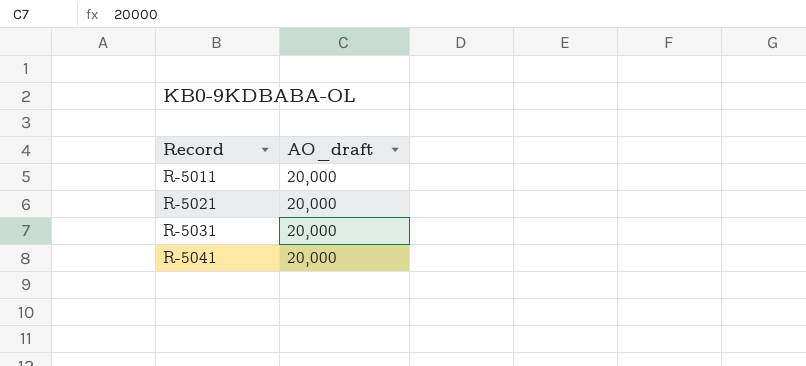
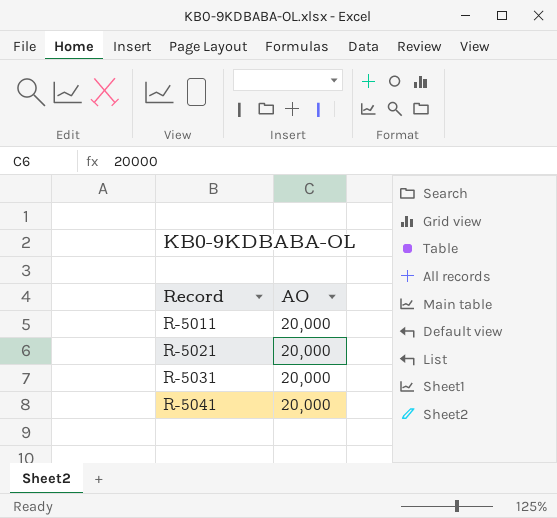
column name: AO_draft -> AO

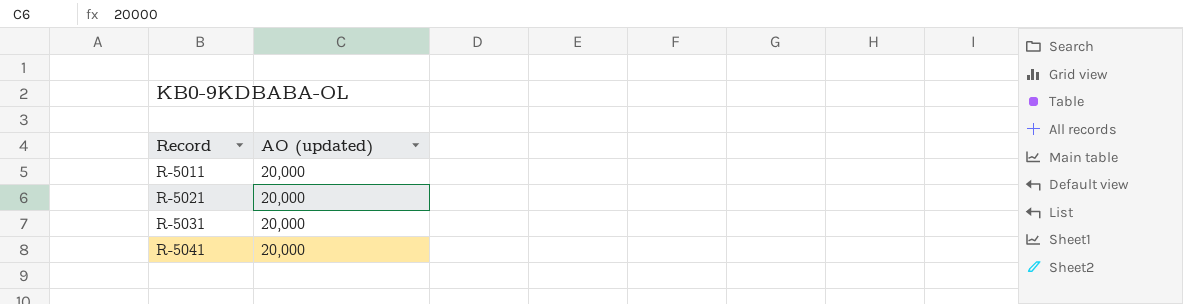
column name: AO -> AO (updated)

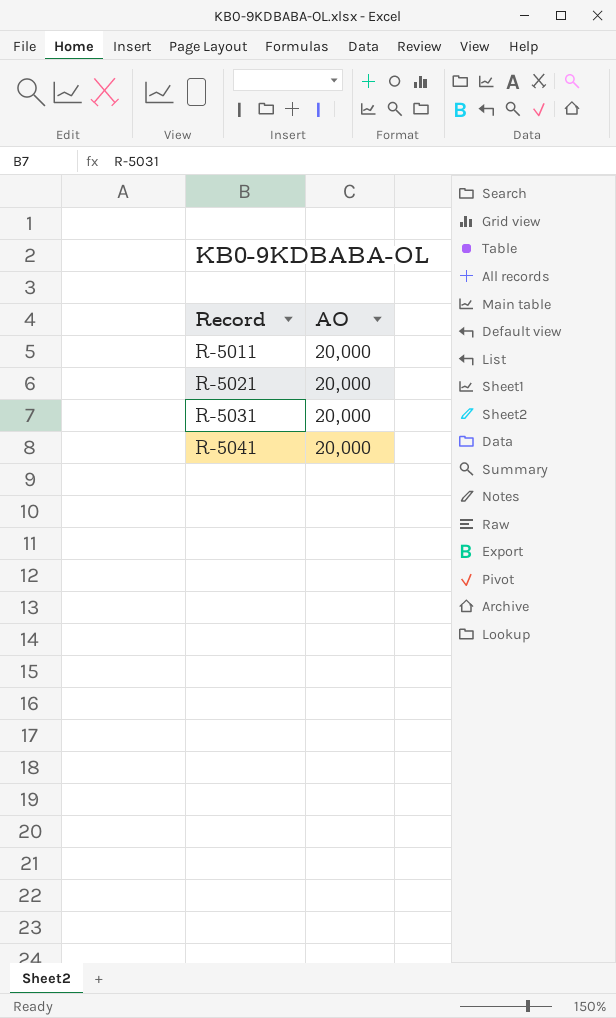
column name: AO (updated) -> AO

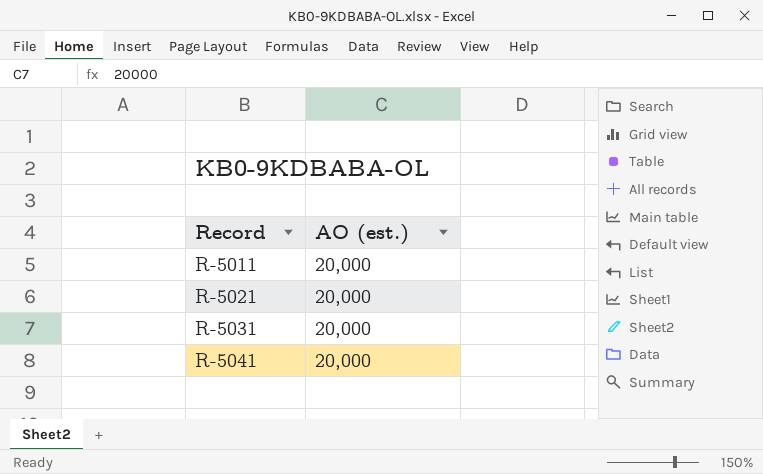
column name: AO -> AO (est.)

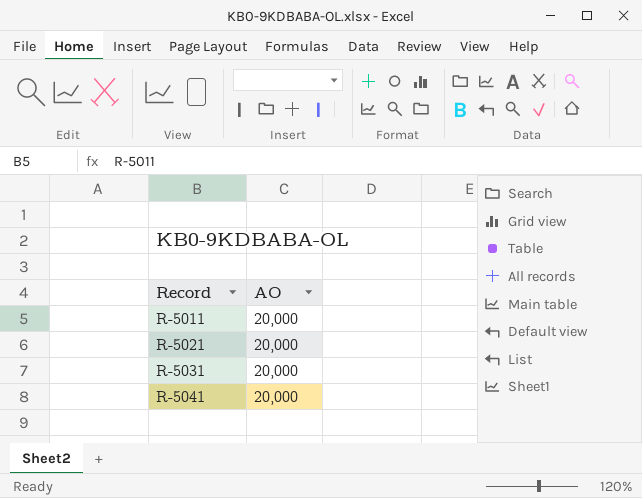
column name: AO (est.) -> AO

